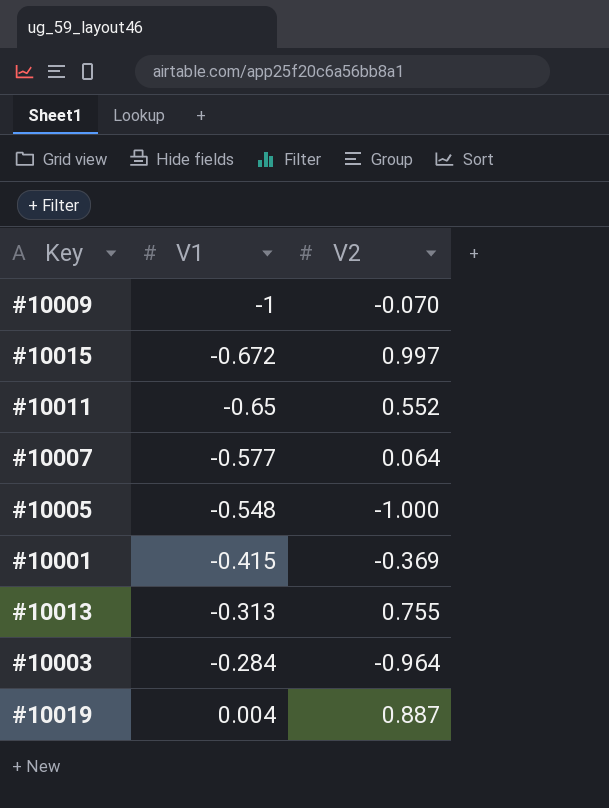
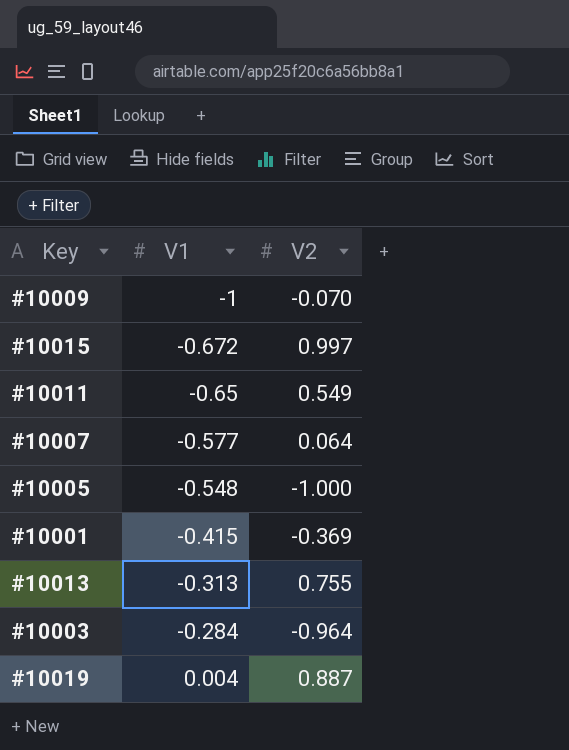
#10011 | V2: 0.552 -> 0.549

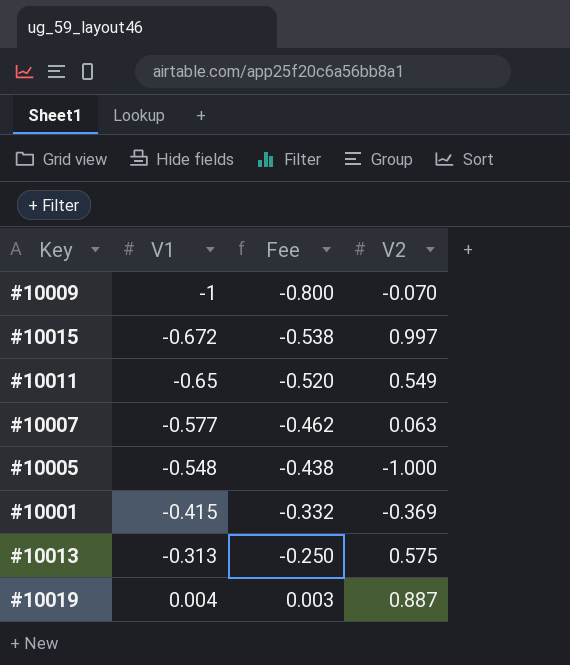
column Fee | formula: none -> [V1] * 0.8
row #10003: -0.284 | -0.964 -> none
#10007 | V2: 0.064 -> 0.063
#10013 | V2: 0.755 -> 0.575

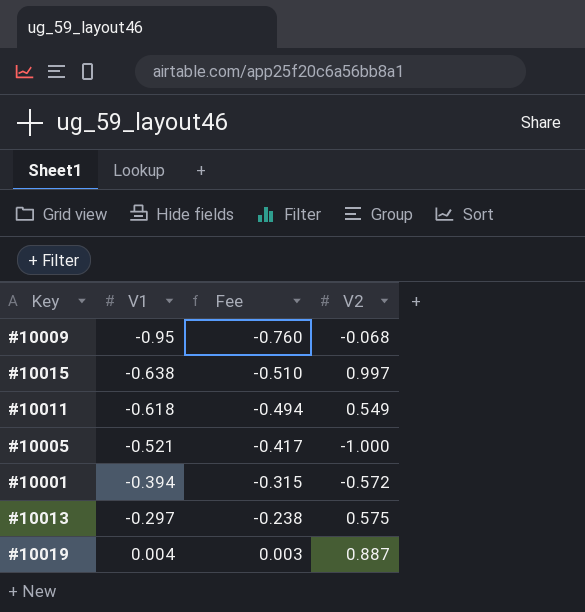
row #10007: -0.577 | -0.462 | 0.063 -> none
#10009 | V1: -1 -> -0.95
#10009 | Fee: -0.800 -> -0.760
#10009 | V2: -0.070 -> -0.068
#10015 | V1: -0.672 -> -0.638
#10015 | Fee: -0.538 -> -0.510
#10011 | V1: -0.65 -> -0.618
#10011 | Fee: -0.520 -> -0.494
#10005 | V1: -0.548 -> -0.521
#10005 | Fee: -0.438 -> -0.417
#10001 | V1: -0.415 -> -0.394
#10001 | Fee: -0.332 -> -0.315
#10001 | V2: -0.369 -> -0.572
#10013 | V1: -0.313 -> -0.297
#10013 | Fee: -0.250 -> -0.238

